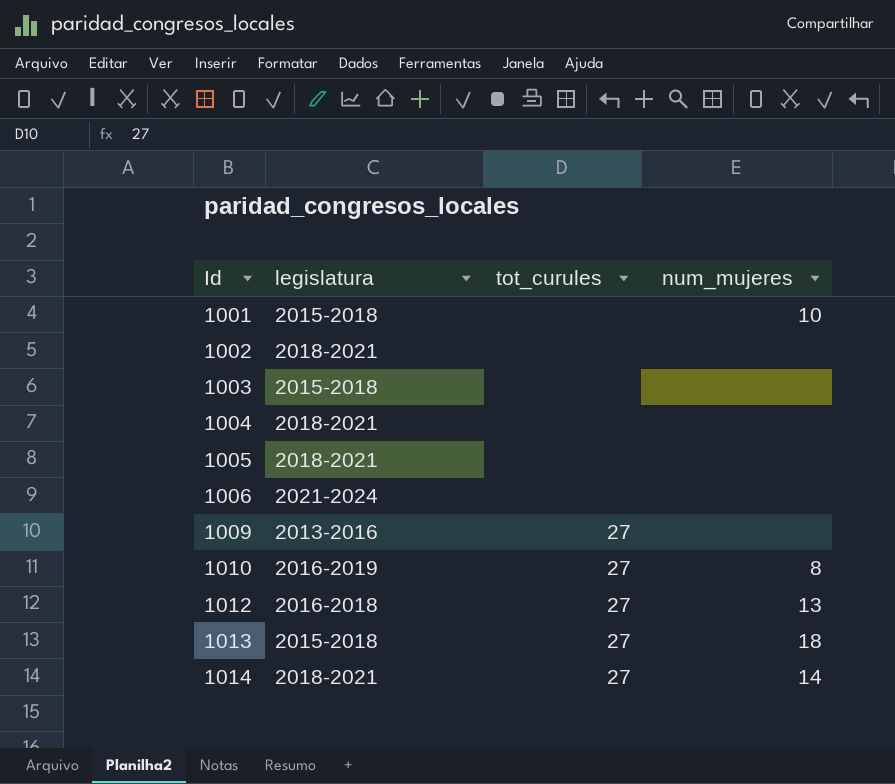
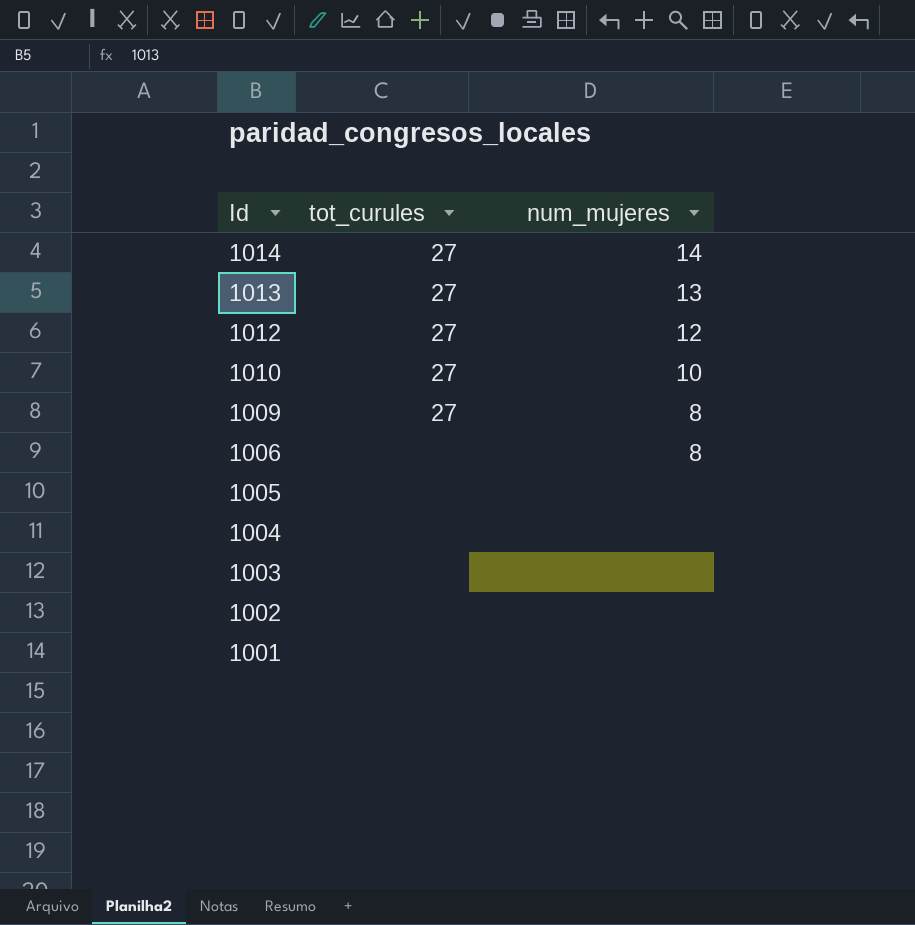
row order: Id ascending -> Id descending
column legislatura | position: 2 -> none
1013 | num_mujeres: 18 -> 13
1012 | num_mujeres: 13 -> 12
1010 | num_mujeres: 8 -> 10
1009 | num_mujeres: none -> 8
1006 | num_mujeres: none -> 8
1001 | num_mujeres: 10 -> none

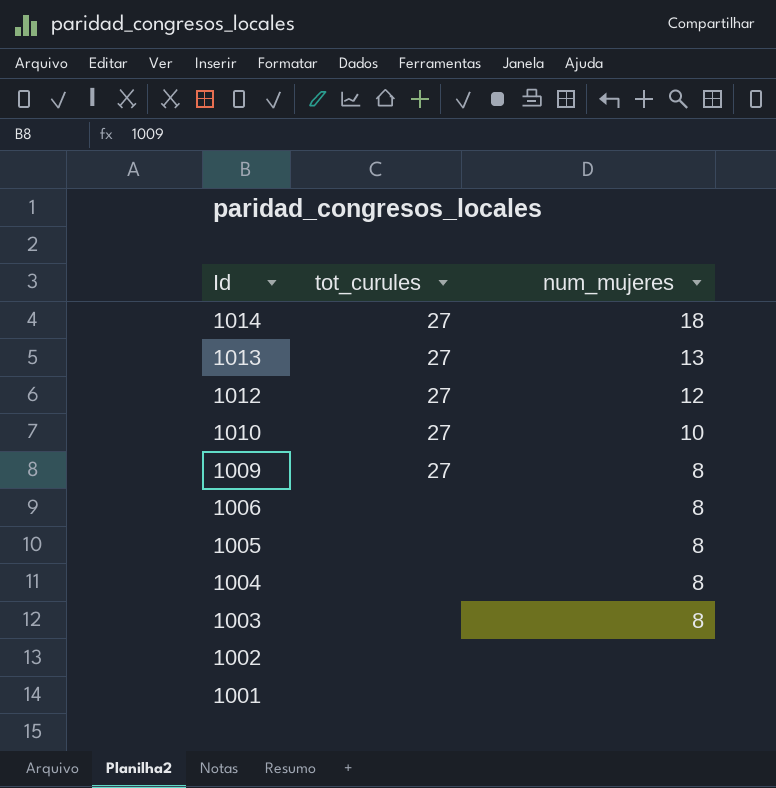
1014 | num_mujeres: 14 -> 18
1005 | num_mujeres: none -> 8
1004 | num_mujeres: none -> 8
1003 | num_mujeres: none -> 8

